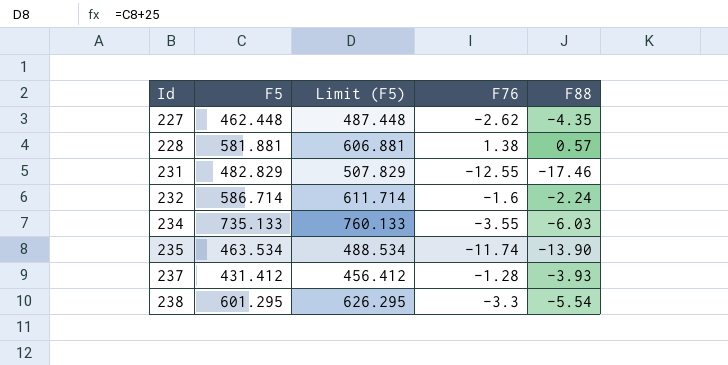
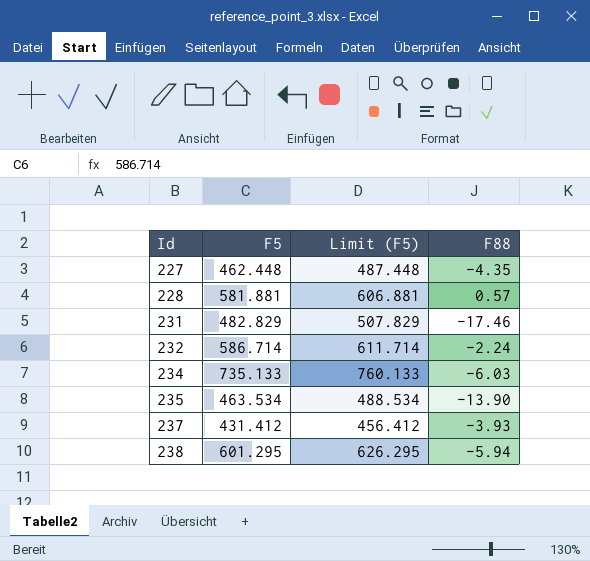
column F76 | position: 4 -> none
238 | F88: -5.54 -> -5.94

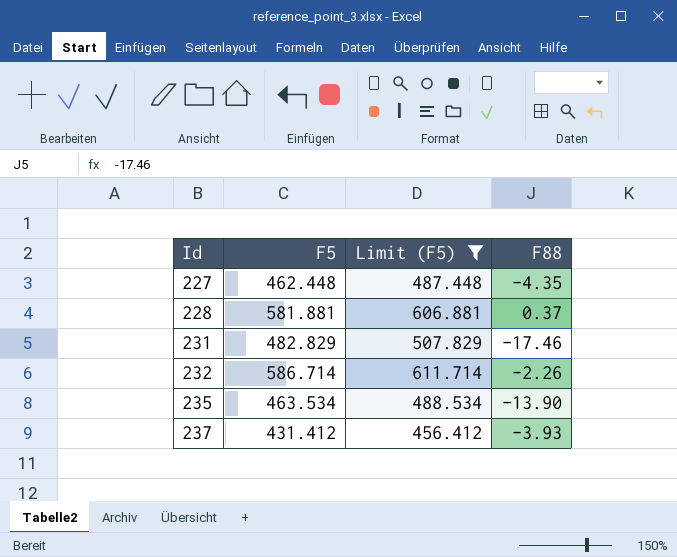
filter: none -> Limit (F5) <= 611.714
228 | F88: 0.57 -> 0.37
232 | F88: -2.24 -> -2.26

